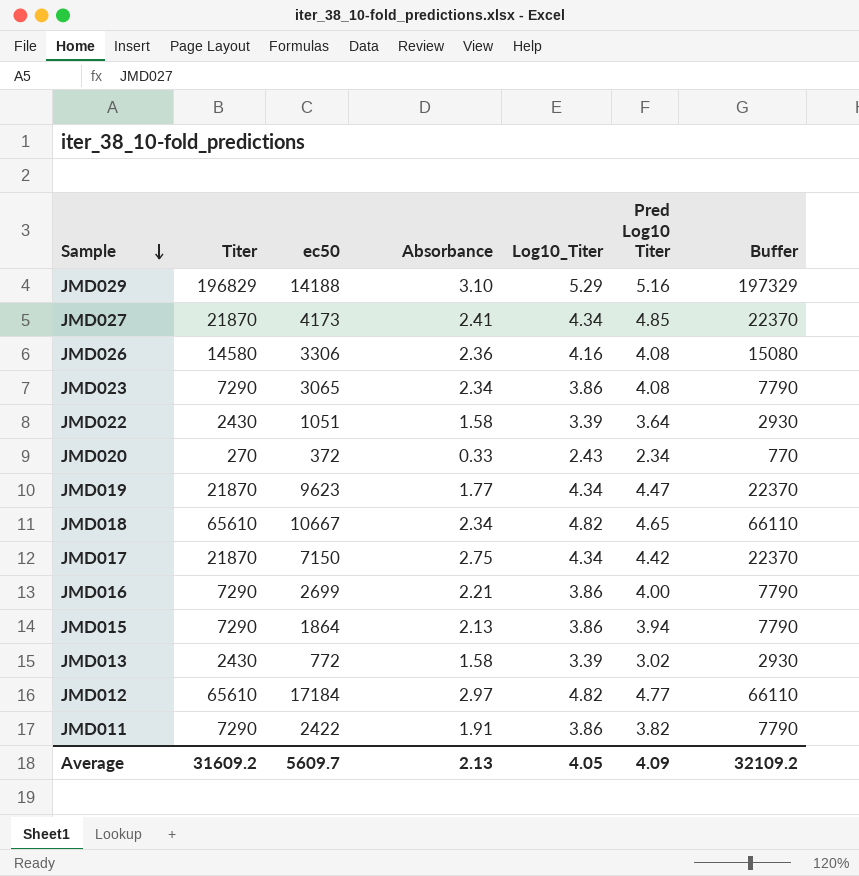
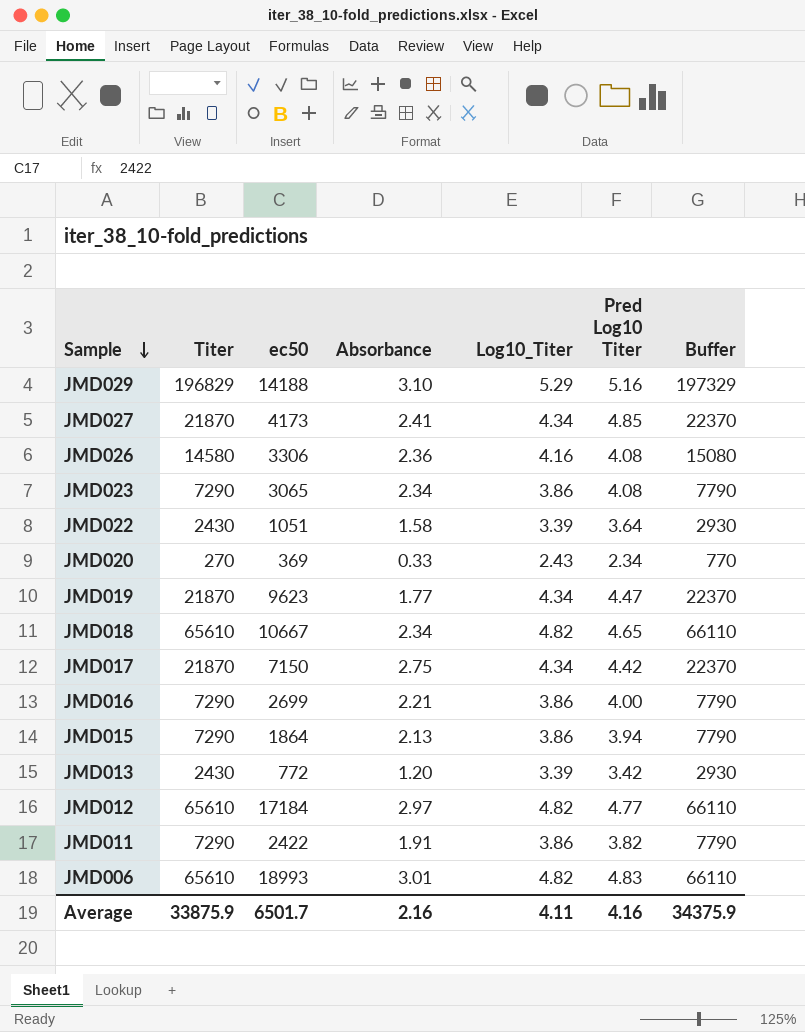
JMD020 | ec50: 372 -> 369
JMD013 | Absorbance: 1.58 -> 1.20
JMD013 | Pred Log10 Titer: 3.02 -> 3.42
row JMD006: none -> 65610 | 18993 | 3.01 | 4.82 | 4.83 | 66110
Average | Titer: 31609.2 -> 33875.9
Average | ec50: 5609.7 -> 6501.7
Average | Absorbance: 2.13 -> 2.16
Average | Log10_Titer: 4.05 -> 4.11
Average | Pred Log10 Titer: 4.09 -> 4.16
Average | Buffer: 32109.2 -> 34375.9

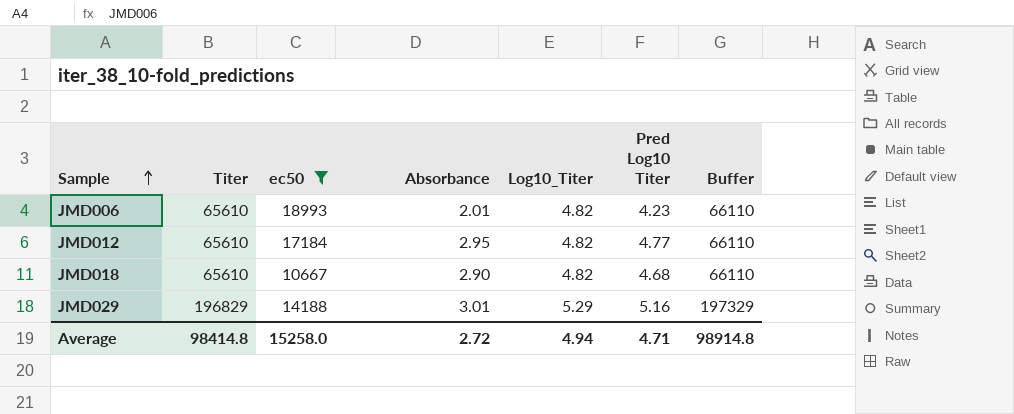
filter: none -> ec50 >= 10667
row order: Sample descending -> Sample ascending
JMD006 | Absorbance: 3.01 -> 2.01
JMD006 | Pred Log10 Titer: 4.83 -> 4.23
JMD012 | Absorbance: 2.97 -> 2.95
JMD018 | Absorbance: 2.34 -> 2.90
JMD018 | Pred Log10 Titer: 4.65 -> 4.68
JMD029 | Absorbance: 3.10 -> 3.01
Average | Titer: 33875.9 -> 98414.8
Average | ec50: 6501.7 -> 15258.0
Average | Absorbance: 2.16 -> 2.72
Average | Log10_Titer: 4.11 -> 4.94
Average | Pred Log10 Titer: 4.16 -> 4.71
Average | Buffer: 34375.9 -> 98914.8

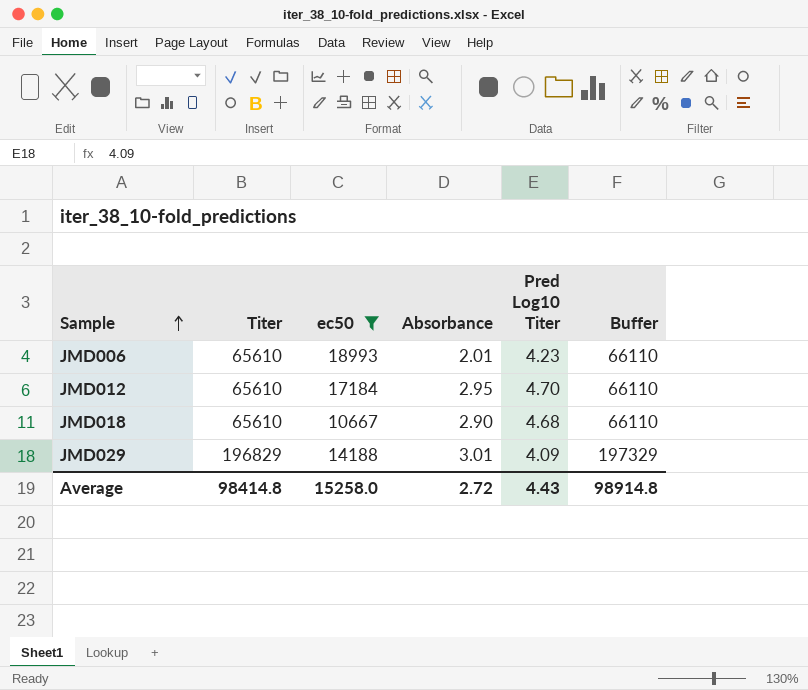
column Log10_Titer | position: 5 -> none
JMD012 | Pred Log10 Titer: 4.77 -> 4.70
JMD029 | Pred Log10 Titer: 5.16 -> 4.09
Average | Pred Log10 Titer: 4.71 -> 4.43

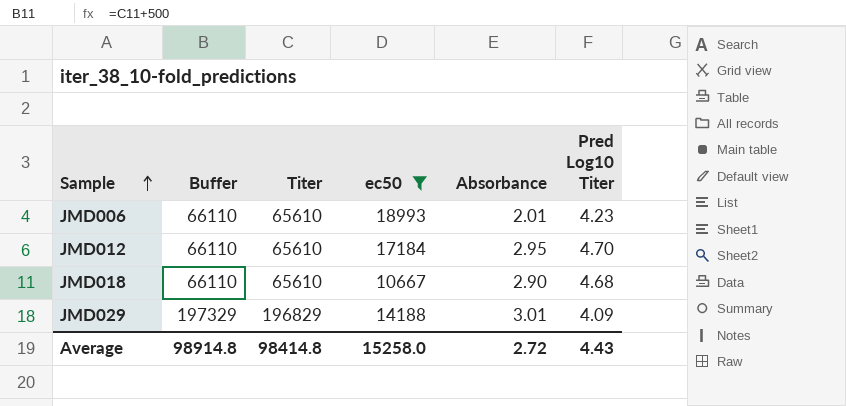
column Buffer | position: 6 -> 2

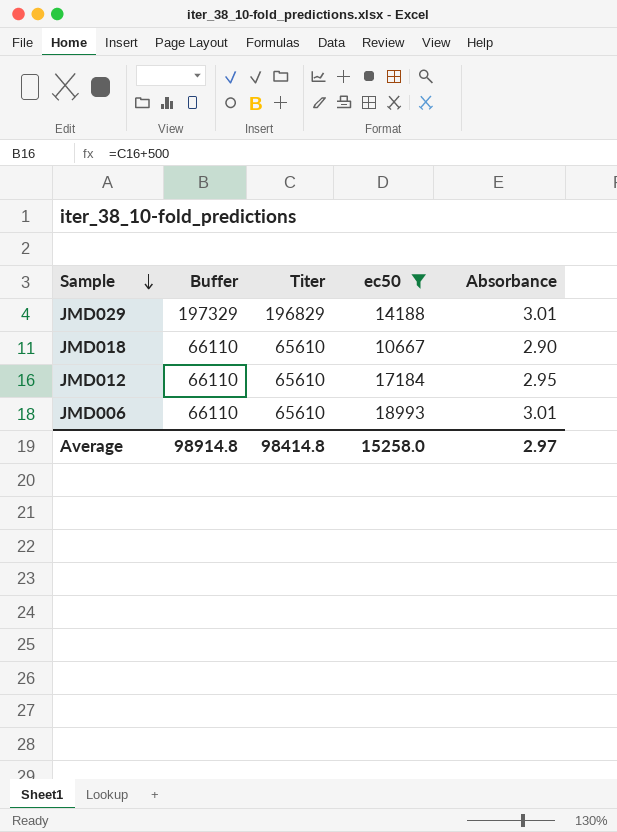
row order: Sample ascending -> Sample descending
column Pred Log10 Titer | position: 6 -> none
JMD006 | Absorbance: 2.01 -> 3.01
Average | Absorbance: 2.72 -> 2.97

